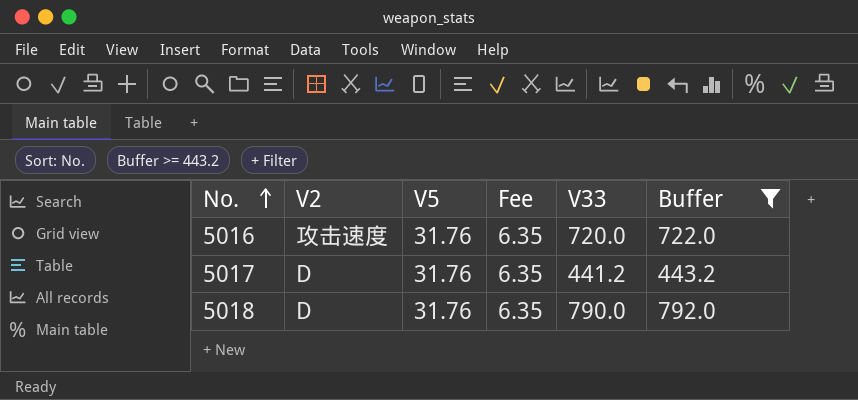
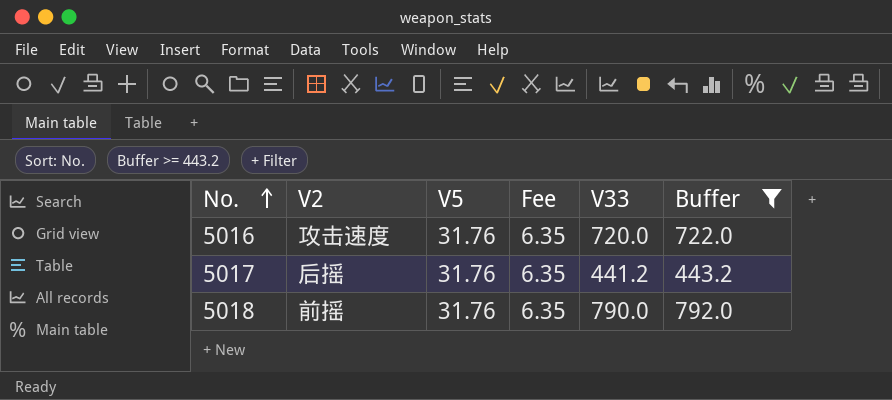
5017 | V2: D -> 后摇
5018 | V2: D -> 前摇

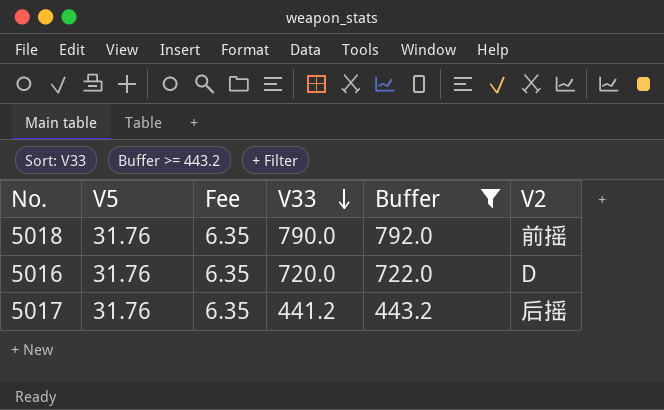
row order: No. ascending -> V33 descending
column V2 | position: 2 -> 6
5016 | V2: 攻击速度 -> D

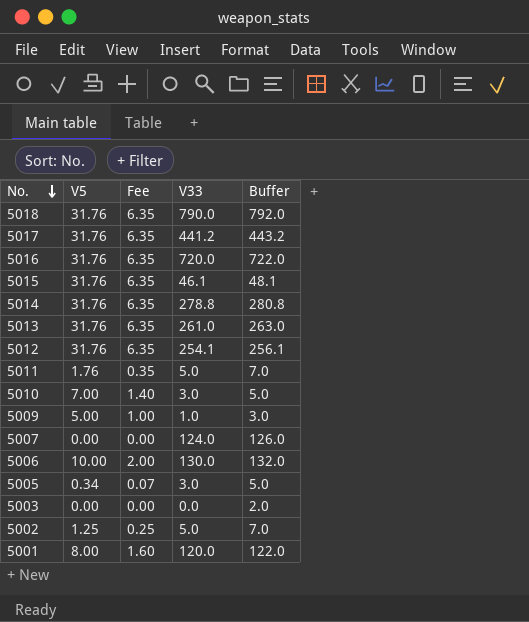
filter: Buffer >= 443.2 -> none
row order: V33 descending -> No. descending
column V2 | position: 6 -> none

